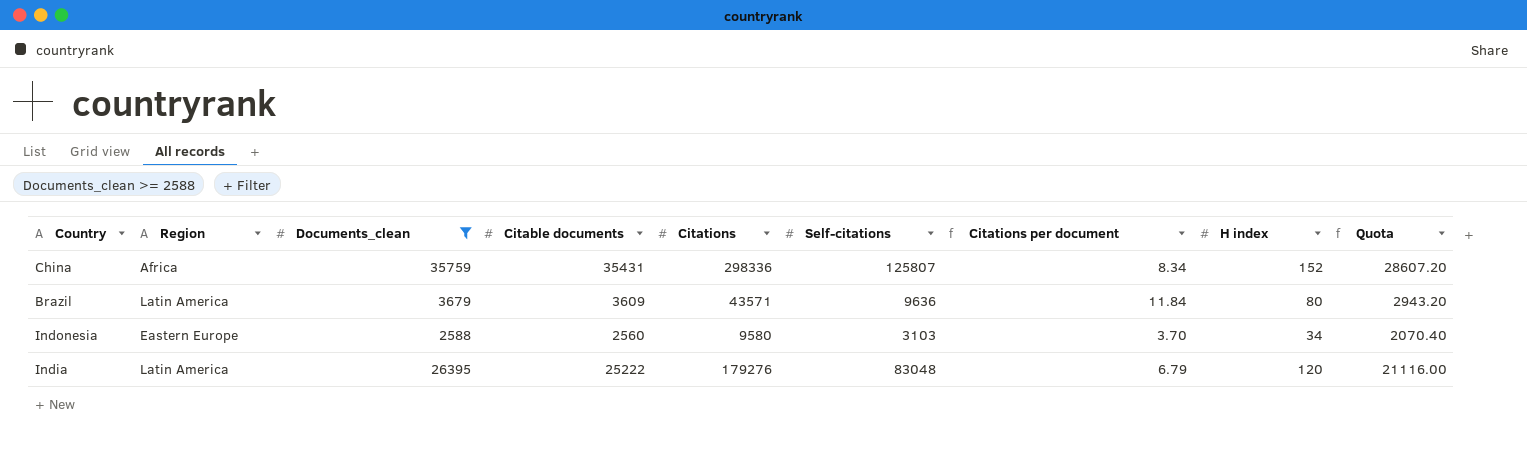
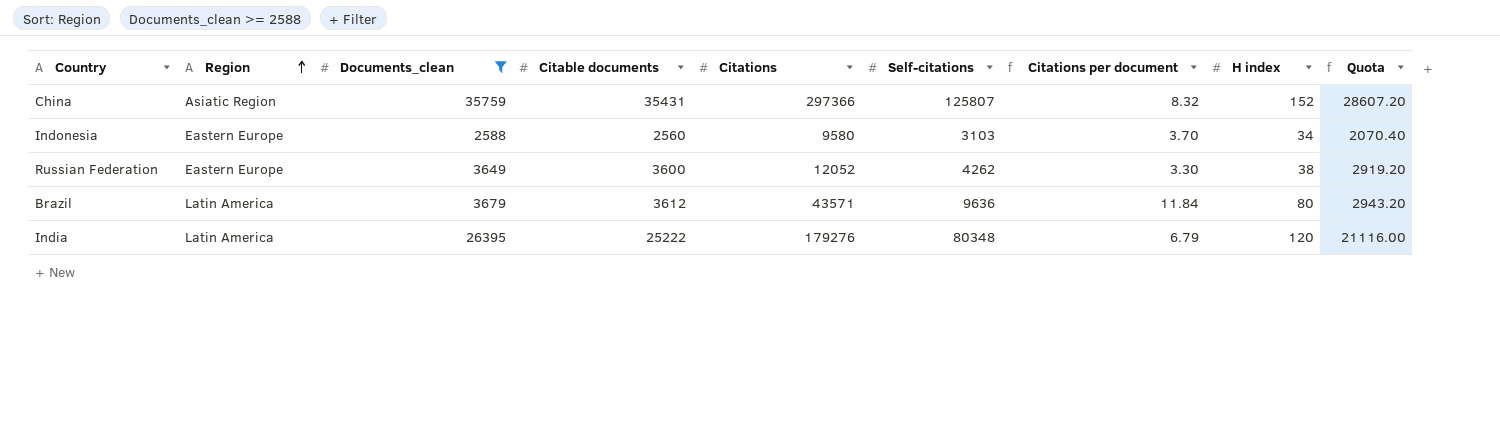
row order: none -> Region ascending
China | Region: Africa -> Asiatic Region
China | Citations: 298336 -> 297366
China | Citations per document: 8.34 -> 8.32
row Russian Federation: none -> Eastern Europe | 3649 | 3600 | 12052 | 4262 | 3.30 | 38 | 2919.20
Brazil | Citable documents: 3609 -> 3612
India | Self-citations: 83048 -> 80348

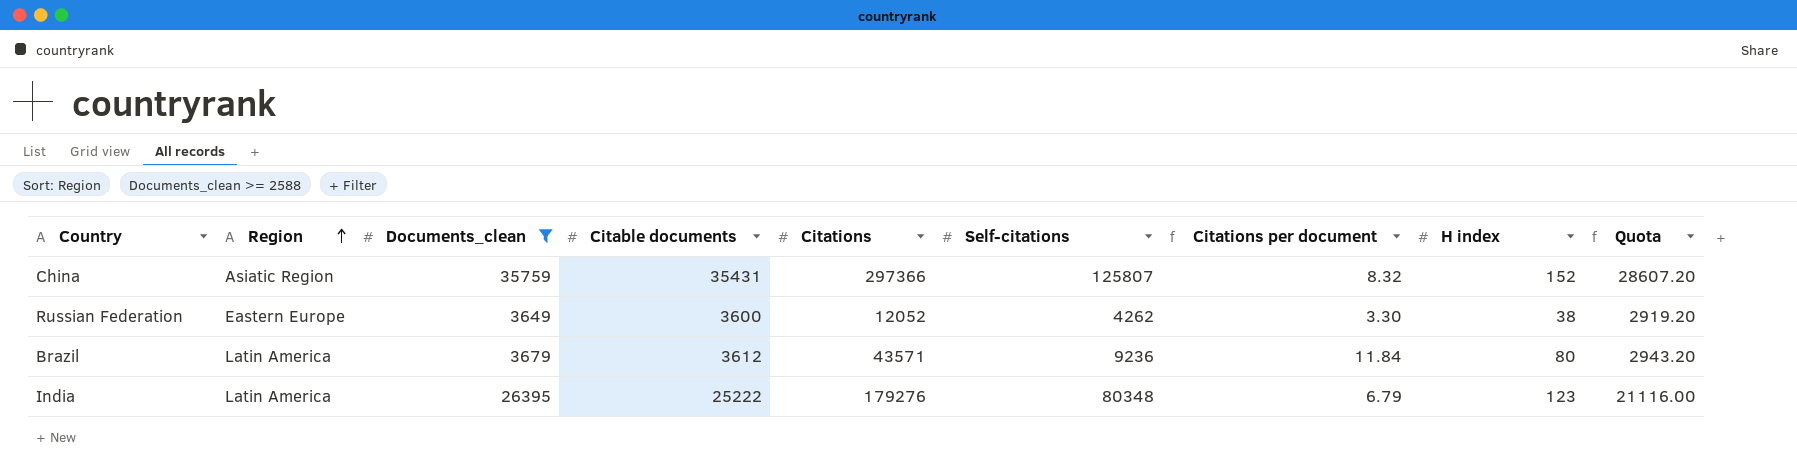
row Indonesia: Eastern Europe | 2588 | 2560 | 9580 | 3103 | 3.70 | 34 | 2070.40 -> none
Brazil | Self-citations: 9636 -> 9236
India | H index: 120 -> 123

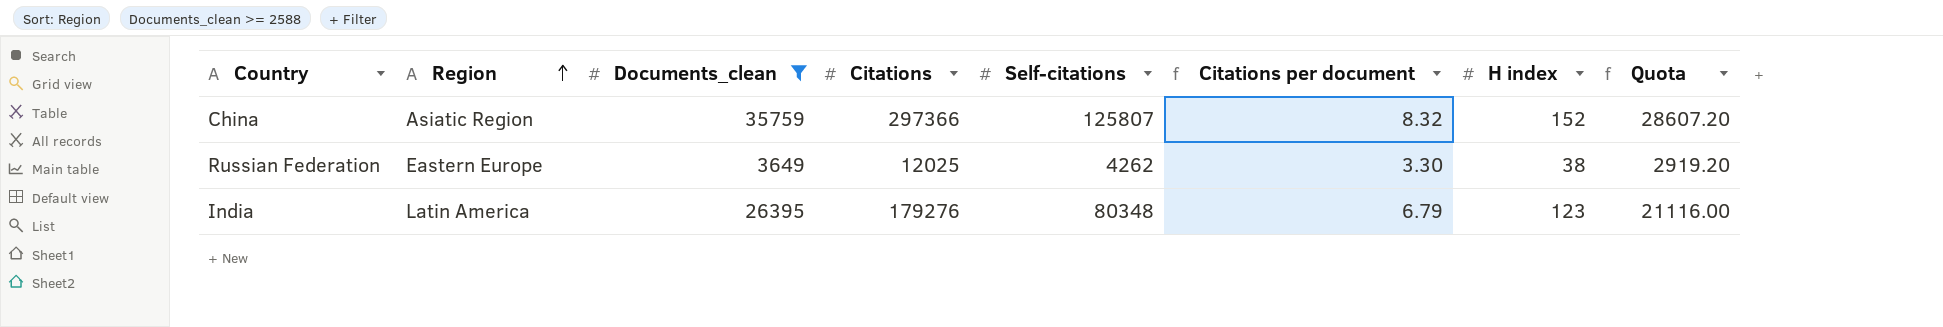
column Citable documents | position: 4 -> none
row Brazil: Latin America | 3679 | 3612 | 43571 | 9236 | 11.84 | 80 | 2943.20 -> none
Russian Federation | Citations: 12052 -> 12025

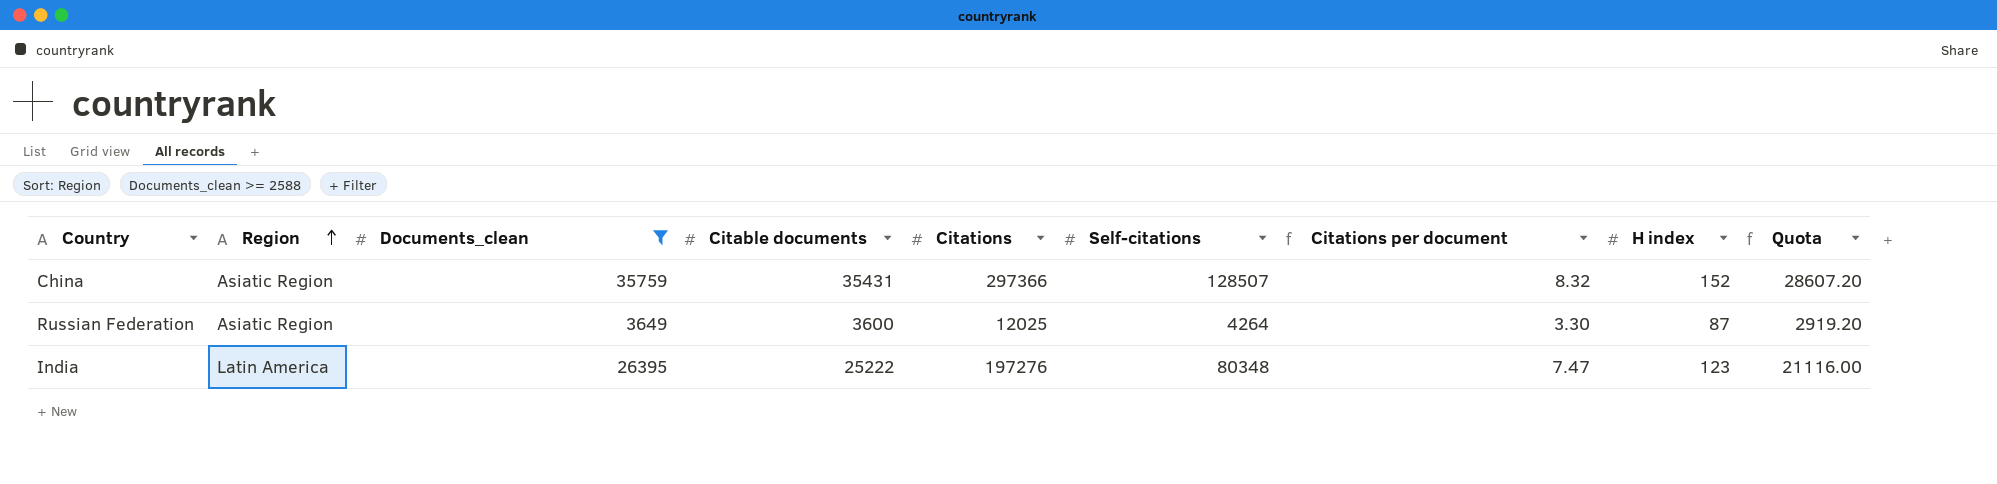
column Citable documents | position: none -> 4
China | Self-citations: 125807 -> 128507
Russian Federation | Region: Eastern Europe -> Asiatic Region
Russian Federation | Self-citations: 4262 -> 4264
Russian Federation | H index: 38 -> 87
India | Citations: 179276 -> 197276
India | Citations per document: 6.79 -> 7.47

